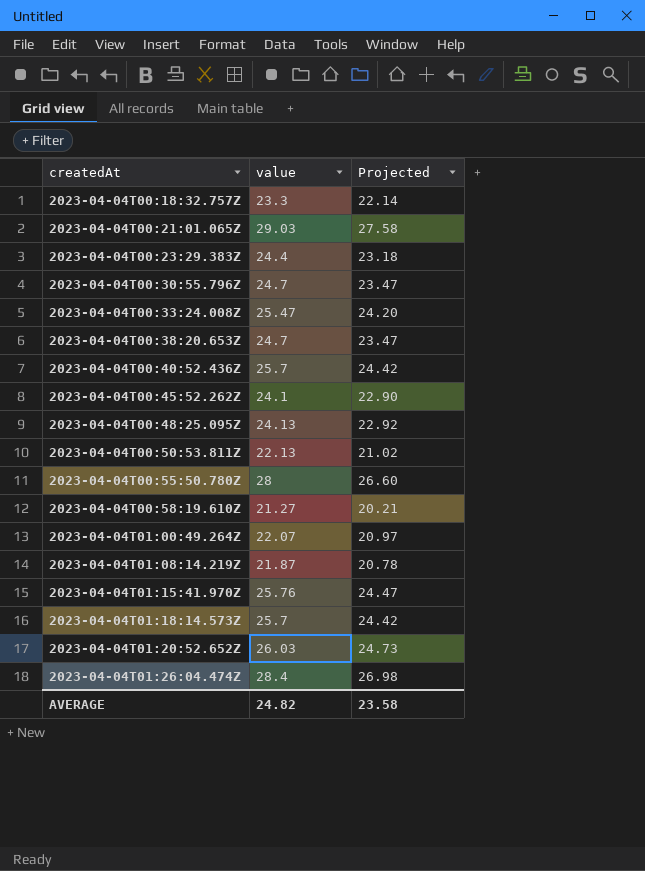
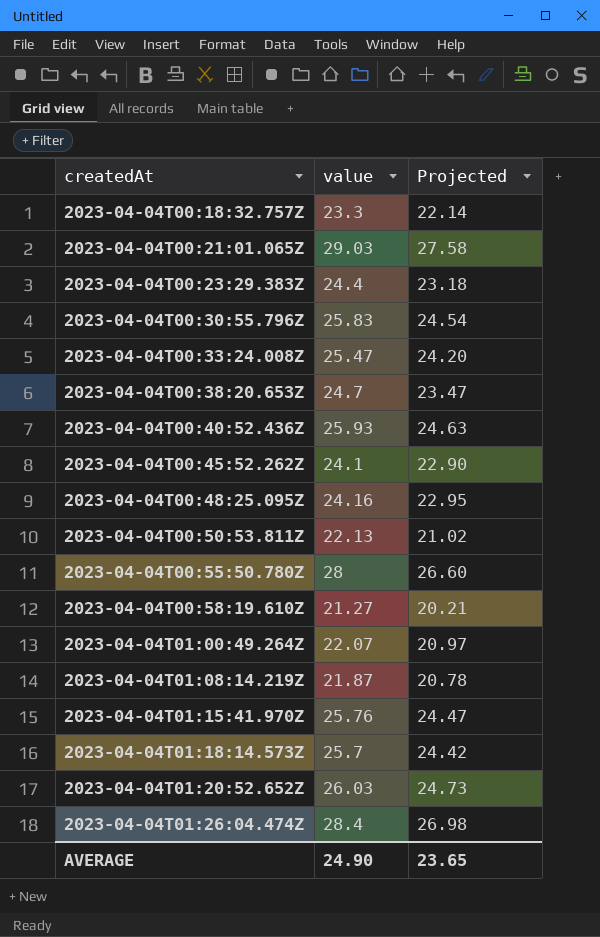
2023-04-04T00:30:55.796Z | value: 24.7 -> 25.83
2023-04-04T00:30:55.796Z | Projected: 23.47 -> 24.54
2023-04-04T00:40:52.436Z | value: 25.7 -> 25.93
2023-04-04T00:40:52.436Z | Projected: 24.42 -> 24.63
2023-04-04T00:48:25.095Z | value: 24.13 -> 24.16
2023-04-04T00:48:25.095Z | Projected: 22.92 -> 22.95
AVERAGE | value: 24.82 -> 24.90
AVERAGE | Projected: 23.58 -> 23.65

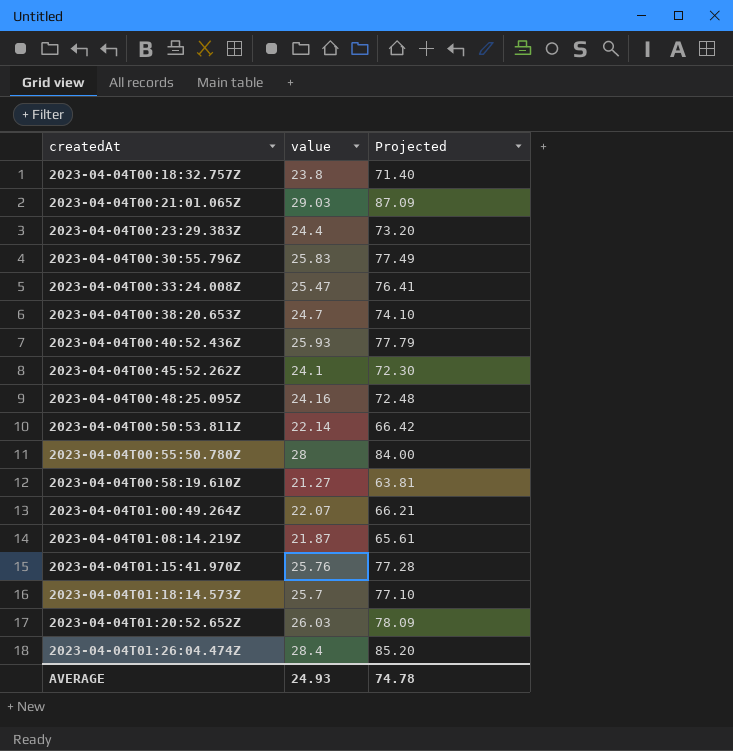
column Projected | formula: [value] * 0.95 -> [value] * 3
2023-04-04T00:18:32.757Z | value: 23.3 -> 23.8
2023-04-04T00:50:53.811Z | value: 22.13 -> 22.14
AVERAGE | value: 24.90 -> 24.93
AVERAGE | Projected: 23.65 -> 74.78

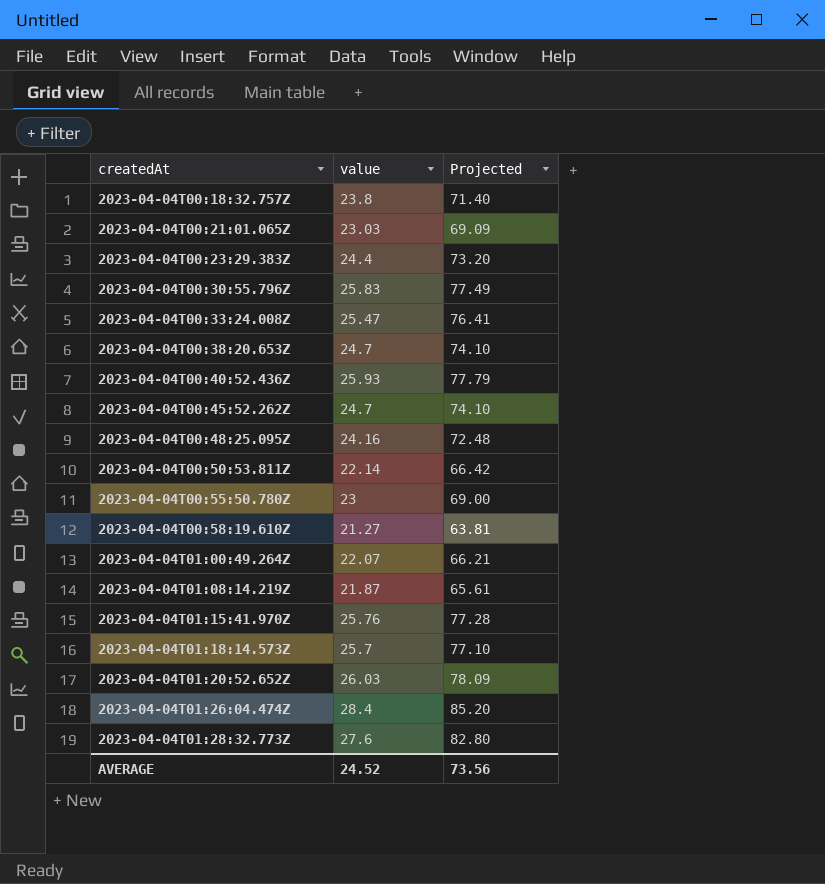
2023-04-04T00:21:01.065Z | value: 29.03 -> 23.03
2023-04-04T00:21:01.065Z | Projected: 87.09 -> 69.09
2023-04-04T00:45:52.262Z | value: 24.1 -> 24.7
2023-04-04T00:45:52.262Z | Projected: 72.30 -> 74.10
2023-04-04T00:55:50.780Z | value: 28 -> 23
2023-04-04T00:55:50.780Z | Projected: 84.00 -> 69.00
row 2023-04-04T01:28:32.773Z: none -> 27.6 | 82.80
AVERAGE | value: 24.93 -> 24.52
AVERAGE | Projected: 74.78 -> 73.56

